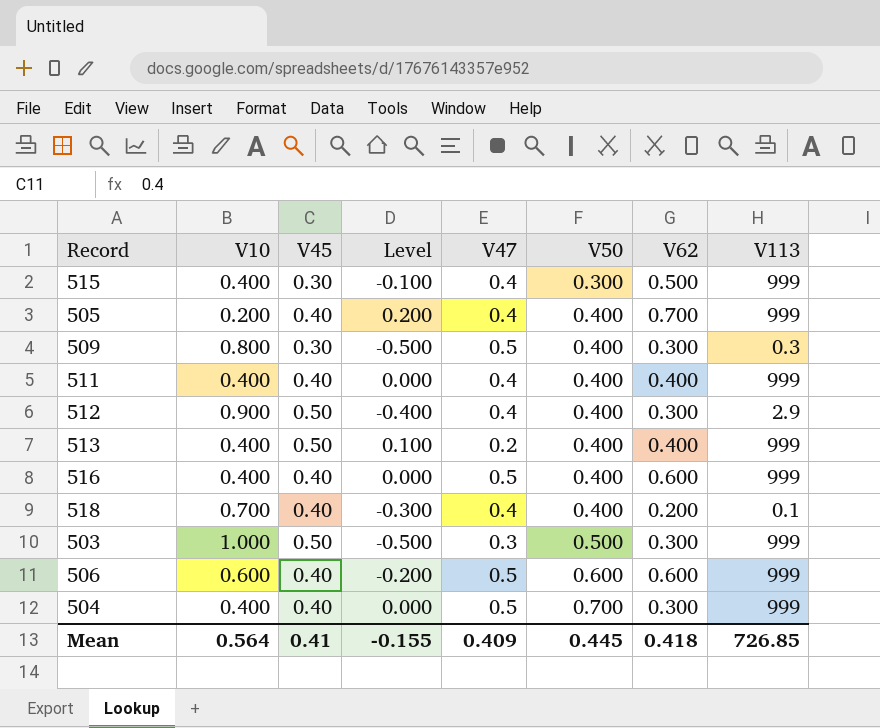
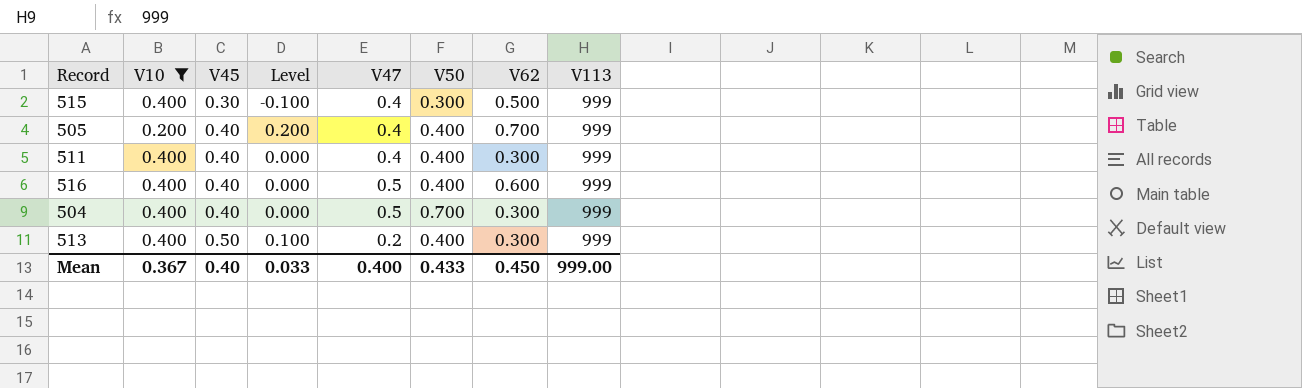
filter: none -> V10 <= 0.400
row order: V50 ascending -> V45 ascending
511 | V62: 0.400 -> 0.300
513 | V62: 0.400 -> 0.300
Mean | V10: 0.564 -> 0.367
Mean | V45: 0.41 -> 0.40
Mean | Level: -0.155 -> 0.033
Mean | V47: 0.409 -> 0.400
Mean | V50: 0.445 -> 0.433
Mean | V62: 0.418 -> 0.450
Mean | V113: 726.85 -> 999.00

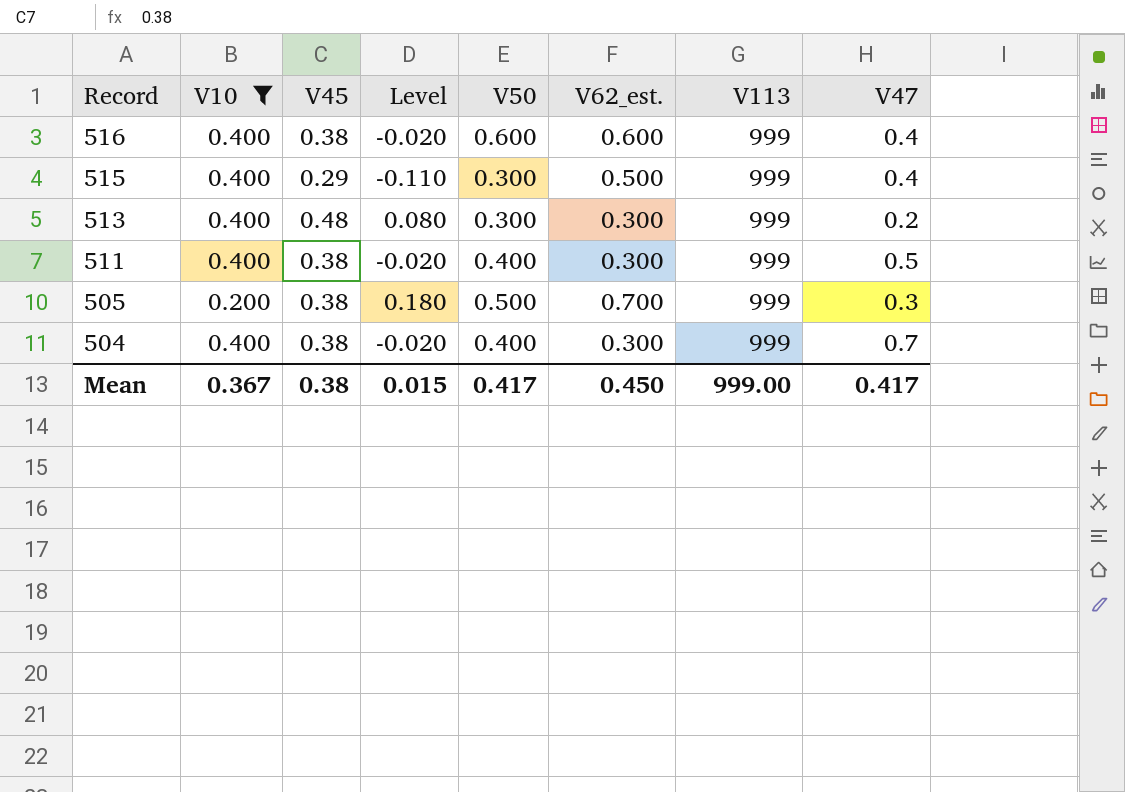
row order: V45 ascending -> Record descending
column name: V62 -> V62_est.
column V47 | position: 5 -> 8
516 | V45: 0.40 -> 0.38
516 | Level: 0.000 -> -0.020
516 | V50: 0.400 -> 0.600
516 | V47: 0.5 -> 0.4
515 | V45: 0.30 -> 0.29
515 | Level: -0.100 -> -0.110
513 | V45: 0.50 -> 0.48
513 | Level: 0.100 -> 0.080
513 | V50: 0.400 -> 0.300
511 | V45: 0.40 -> 0.38
511 | Level: 0.000 -> -0.020
511 | V47: 0.4 -> 0.5
505 | V45: 0.40 -> 0.38
505 | Level: 0.200 -> 0.180
505 | V50: 0.400 -> 0.500
505 | V47: 0.4 -> 0.3
504 | V45: 0.40 -> 0.38
504 | Level: 0.000 -> -0.020
504 | V50: 0.700 -> 0.400
504 | V47: 0.5 -> 0.7
Mean | V45: 0.40 -> 0.38
Mean | Level: 0.033 -> 0.015
Mean | V50: 0.433 -> 0.417
Mean | V47: 0.400 -> 0.417

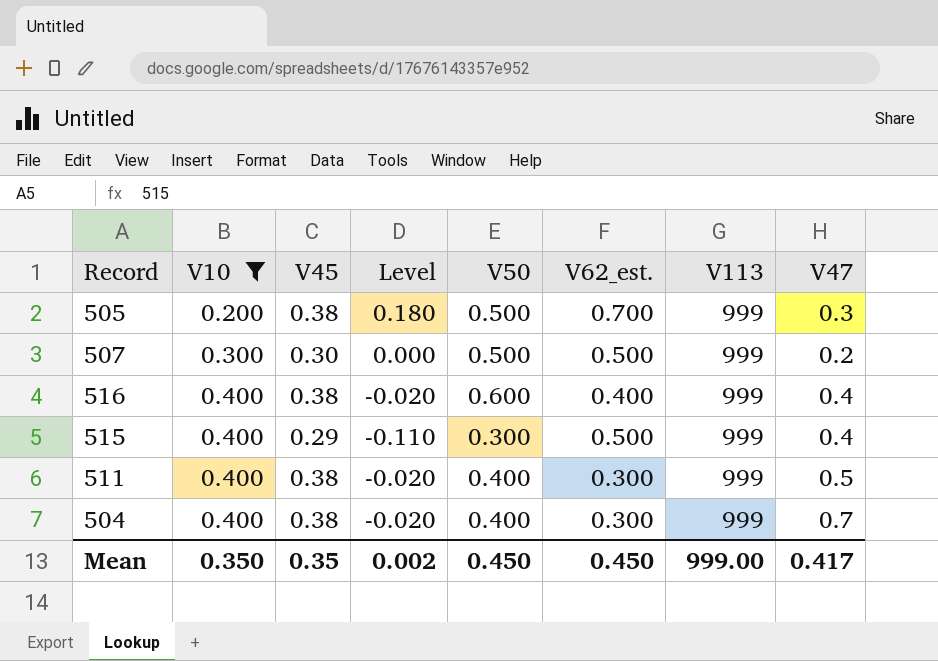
row order: Record descending -> V10 ascending
row 513: 0.400 | 0.48 | 0.080 | 0.300 | 0.300 | 999 | 0.2 -> none
row 507: none -> 0.300 | 0.30 | 0.000 | 0.500 | 0.500 | 999 | 0.2
516 | V62_est.: 0.600 -> 0.400
Mean | V10: 0.367 -> 0.350
Mean | V45: 0.38 -> 0.35
Mean | Level: 0.015 -> 0.002
Mean | V50: 0.417 -> 0.450

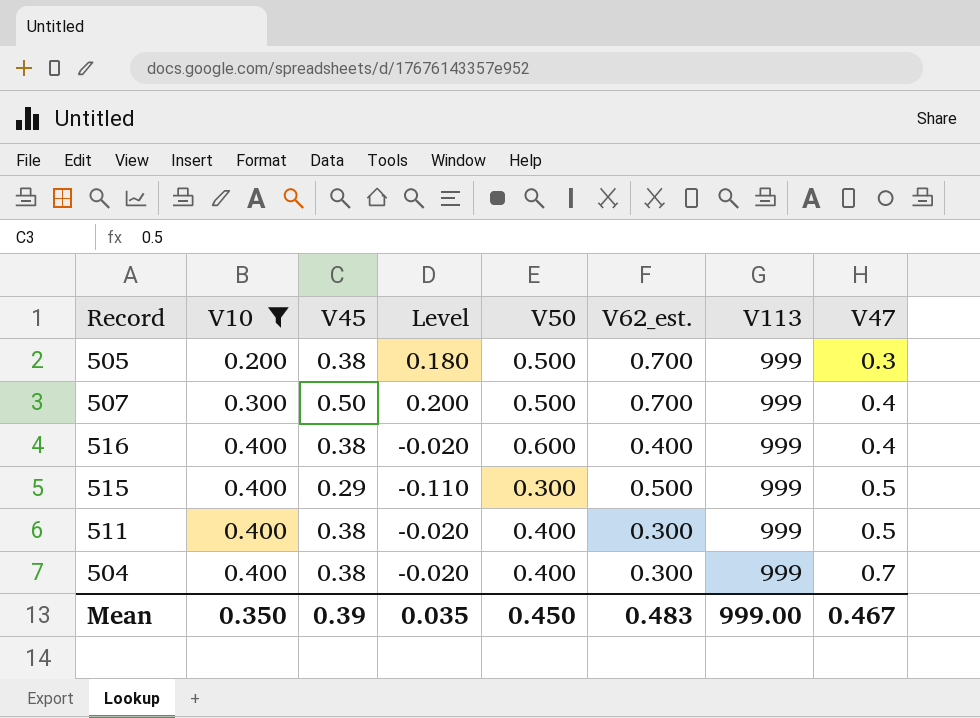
507 | V45: 0.30 -> 0.50
507 | Level: 0.000 -> 0.200
507 | V62_est.: 0.500 -> 0.700
507 | V47: 0.2 -> 0.4
515 | V47: 0.4 -> 0.5
Mean | V45: 0.35 -> 0.39
Mean | Level: 0.002 -> 0.035
Mean | V62_est.: 0.450 -> 0.483
Mean | V47: 0.417 -> 0.467

